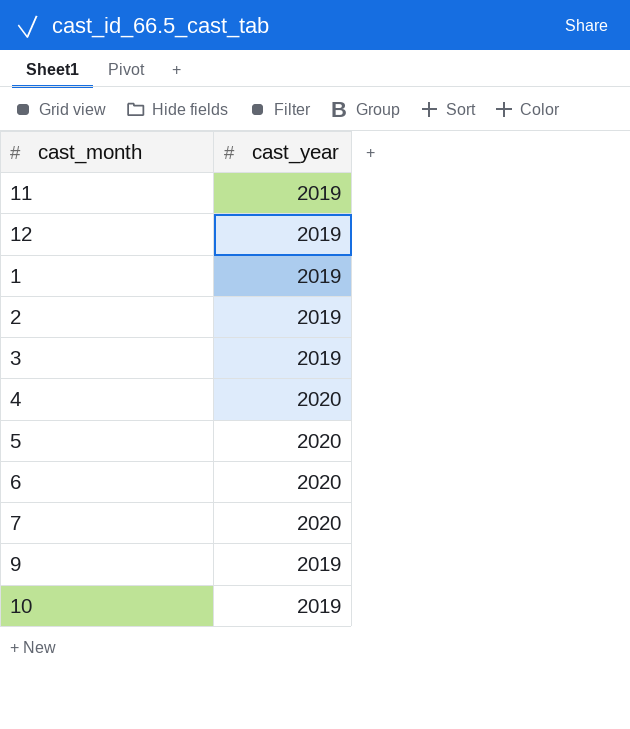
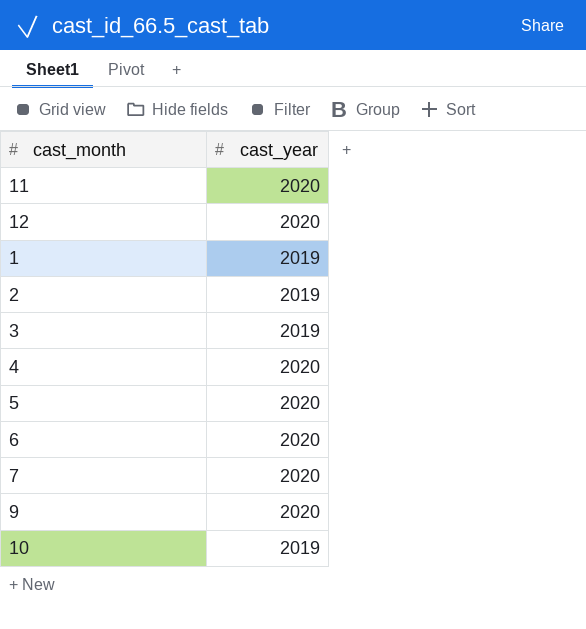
11 | cast_year: 2019 -> 2020
12 | cast_year: 2019 -> 2020
9 | cast_year: 2019 -> 2020

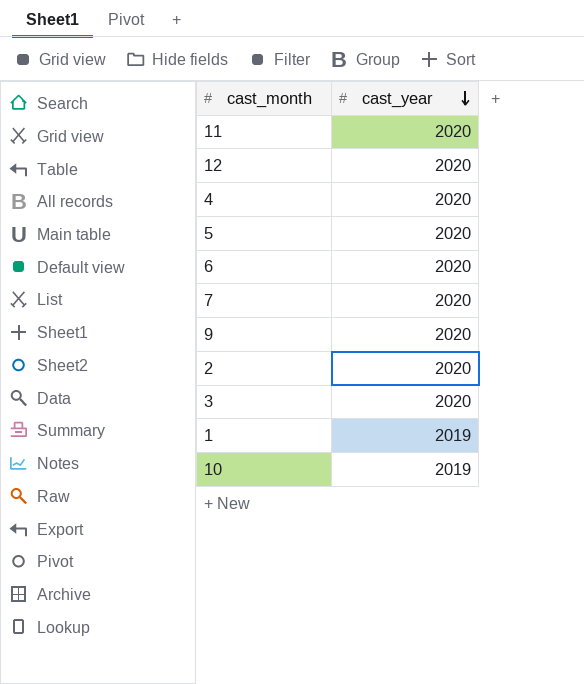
row order: none -> cast_year descending
2 | cast_year: 2019 -> 2020
3 | cast_year: 2019 -> 2020

